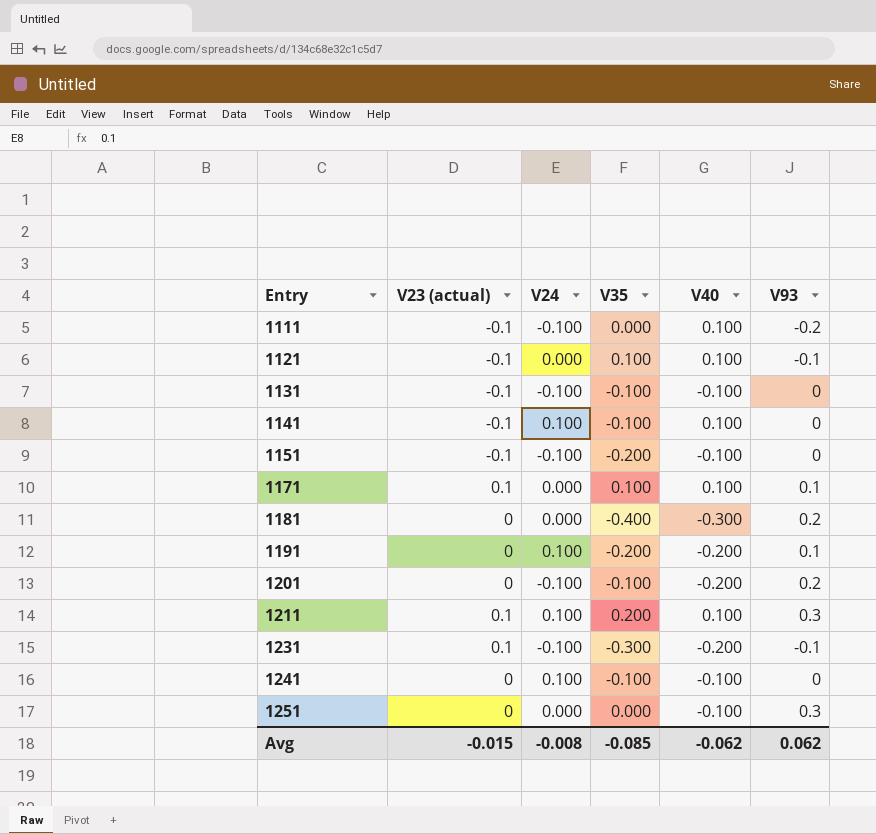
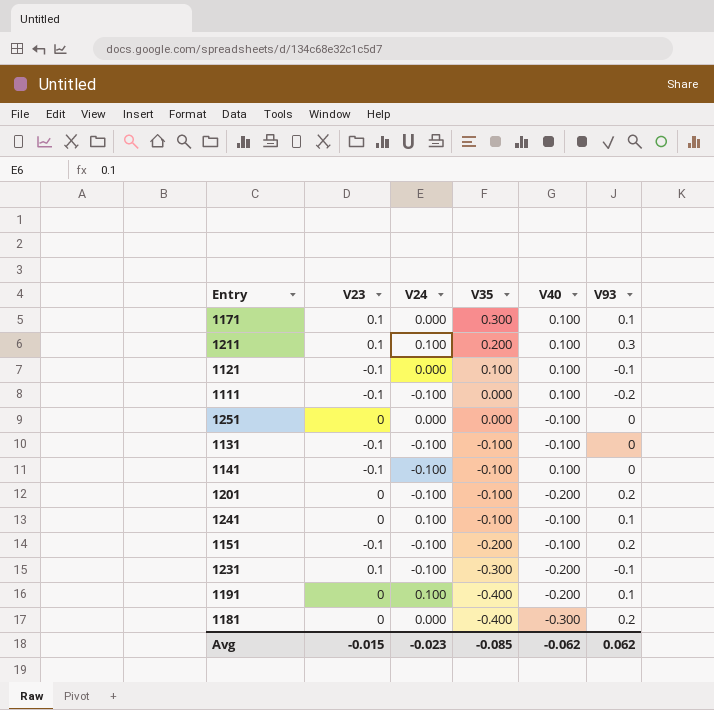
row order: Entry ascending -> V35 descending
column name: V23 (actual) -> V23
1171 | V35: 0.100 -> 0.300
1251 | V93: 0.3 -> 0
1141 | V24: 0.100 -> -0.100
1241 | V93: 0 -> 0.1
1151 | V93: 0 -> 0.2
1191 | V35: -0.200 -> -0.400
Avg | V24: -0.008 -> -0.023

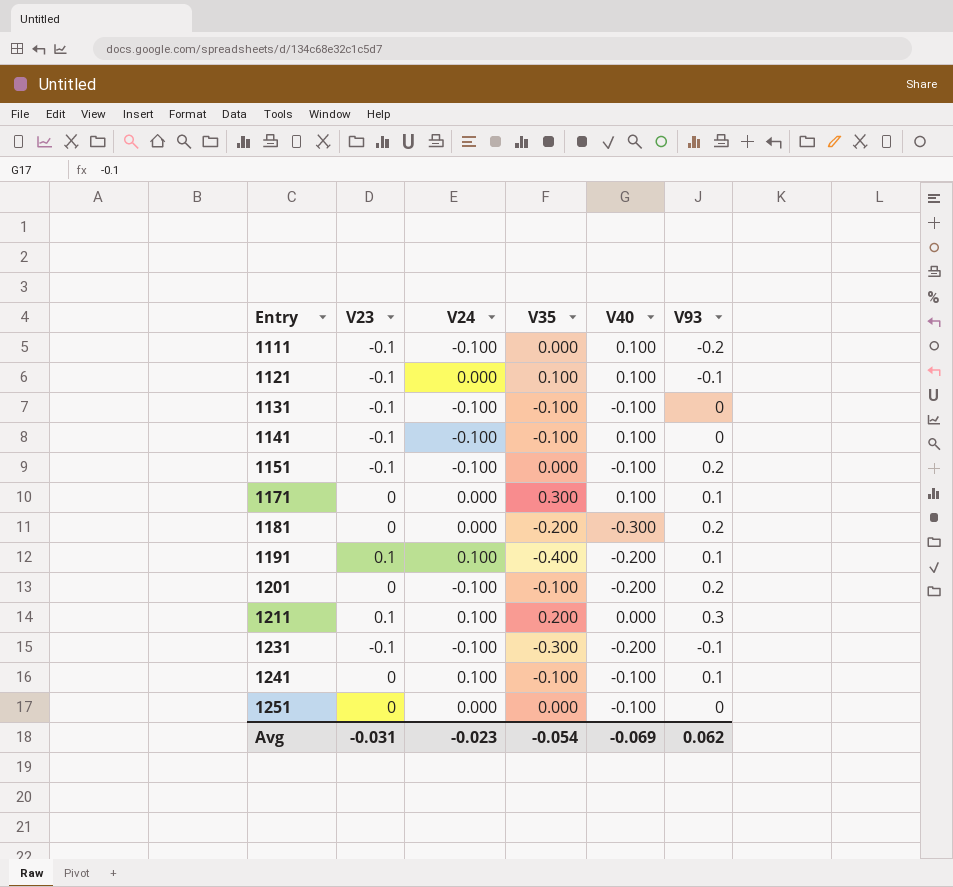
row order: V35 descending -> Entry ascending
1151 | V35: -0.200 -> 0.000
1171 | V23: 0.1 -> 0
1181 | V35: -0.400 -> -0.200
1191 | V23: 0 -> 0.1
1211 | V40: 0.100 -> 0.000
1231 | V23: 0.1 -> -0.1
Avg | V23: -0.015 -> -0.031
Avg | V35: -0.085 -> -0.054
Avg | V40: -0.062 -> -0.069

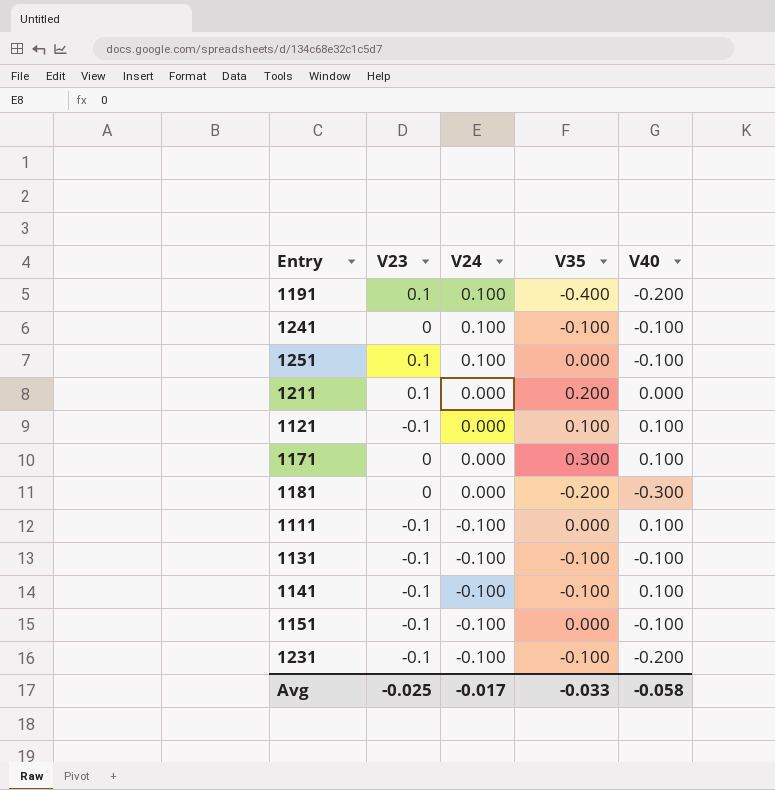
row order: Entry ascending -> V24 descending
column V93 | position: 6 -> none
row 1201: 0 | -0.100 | -0.100 | -0.200 | 0.2 -> none
1251 | V23: 0 -> 0.1
1251 | V24: 0.000 -> 0.100
1211 | V24: 0.100 -> 0.000
1231 | V35: -0.300 -> -0.100
Avg | V23: -0.031 -> -0.025
Avg | V24: -0.023 -> -0.017
Avg | V35: -0.054 -> -0.033
Avg | V40: -0.069 -> -0.058

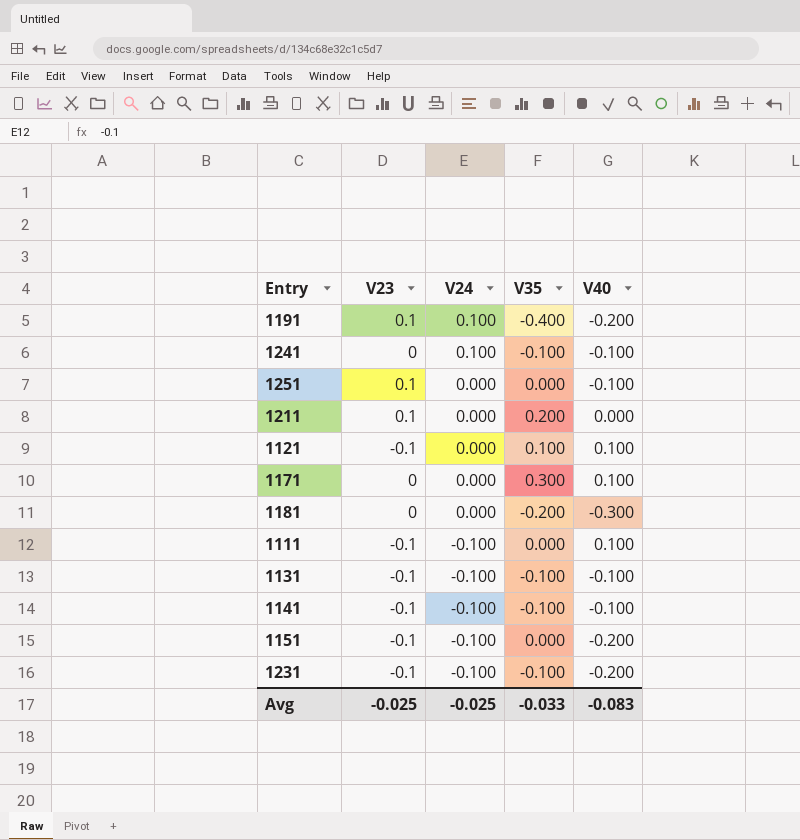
1251 | V24: 0.100 -> 0.000
1141 | V40: 0.100 -> -0.100
1151 | V40: -0.100 -> -0.200
Avg | V24: -0.017 -> -0.025
Avg | V40: -0.058 -> -0.083

